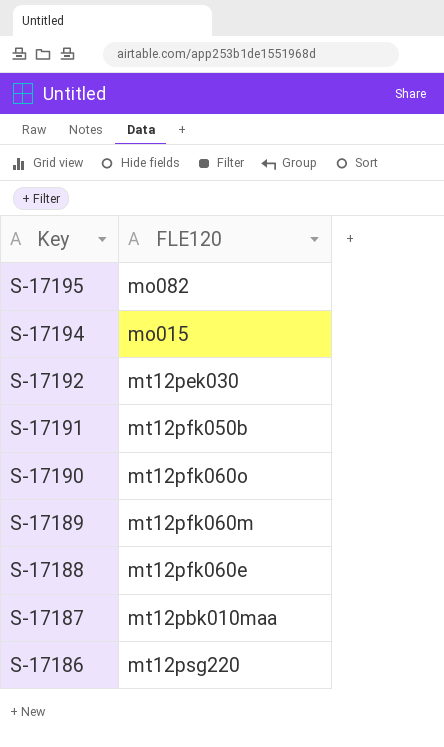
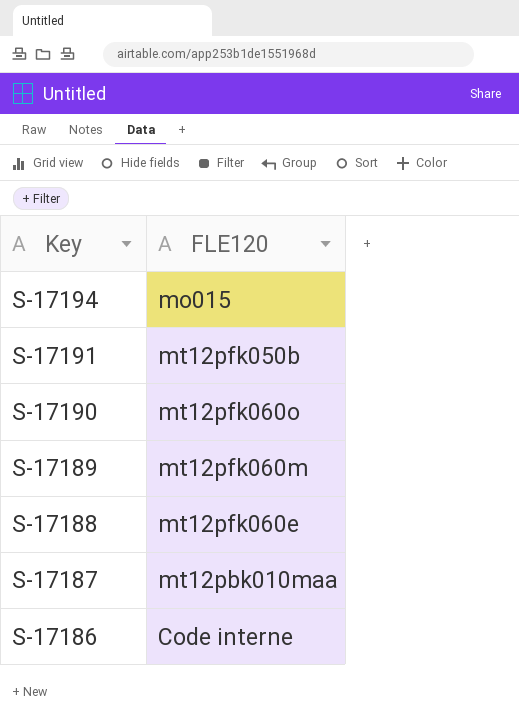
row S-17195: mo082 -> none
row S-17192: mt12pek030 -> none
S-17186 | FLE120: mt12psg220 -> Code interne

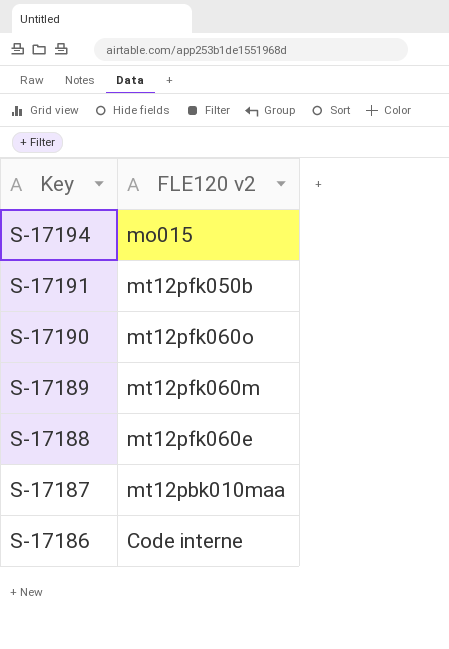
column name: FLE120 -> FLE120 v2

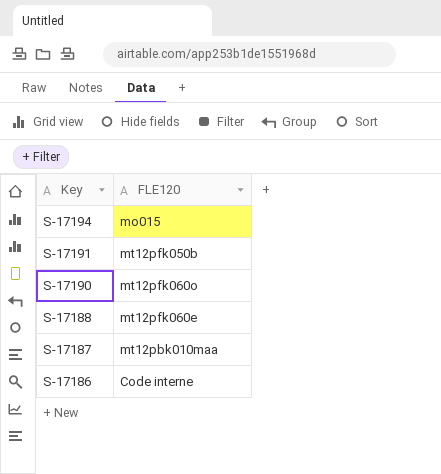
column name: FLE120 v2 -> FLE120
row S-17189: mt12pfk060m -> none

